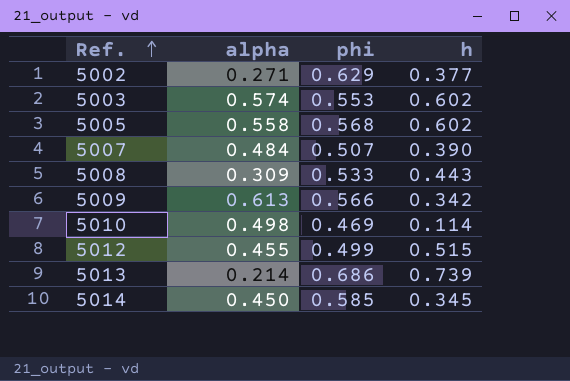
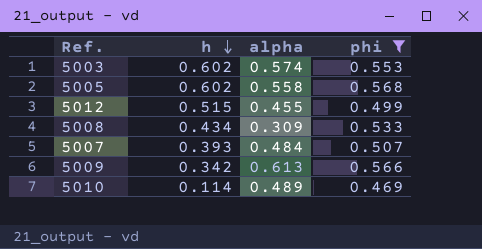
filter: none -> phi <= 0.568
row order: Ref. ascending -> h descending
column h | position: 4 -> 2
5008 | h: 0.443 -> 0.434
5007 | h: 0.390 -> 0.393
5010 | alpha: 0.498 -> 0.489

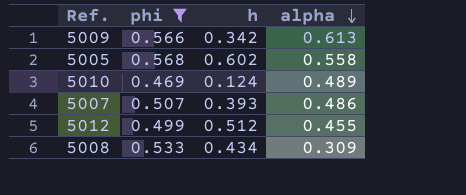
row order: h descending -> alpha descending
column phi | position: 4 -> 2
row 5003: 0.602 | 0.574 | 0.553 -> none
5010 | h: 0.114 -> 0.124
5007 | alpha: 0.484 -> 0.486
5012 | h: 0.515 -> 0.512

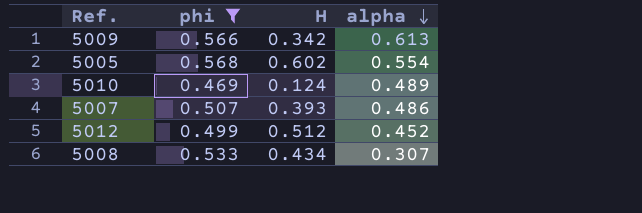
column name: h -> H
5005 | alpha: 0.558 -> 0.554
5012 | alpha: 0.455 -> 0.452
5008 | alpha: 0.309 -> 0.307

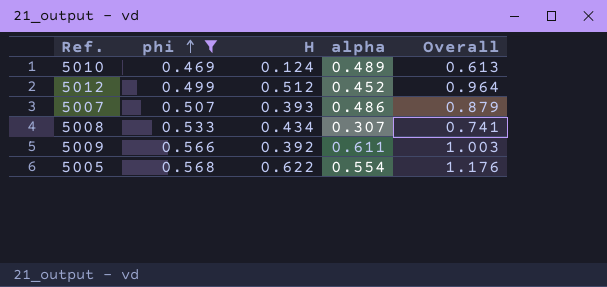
row order: alpha descending -> phi ascending
column Overall | formula: none -> [H] + [alpha]
5009 | H: 0.342 -> 0.392
5009 | alpha: 0.613 -> 0.611
5005 | H: 0.602 -> 0.622

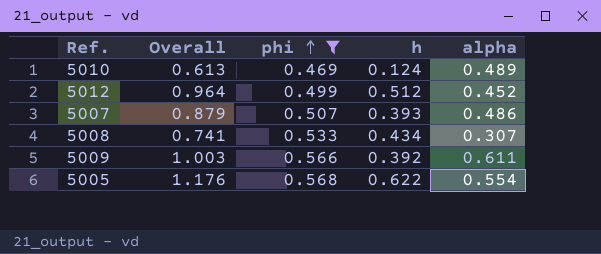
column Overall | position: 5 -> 2
column name: H -> h

